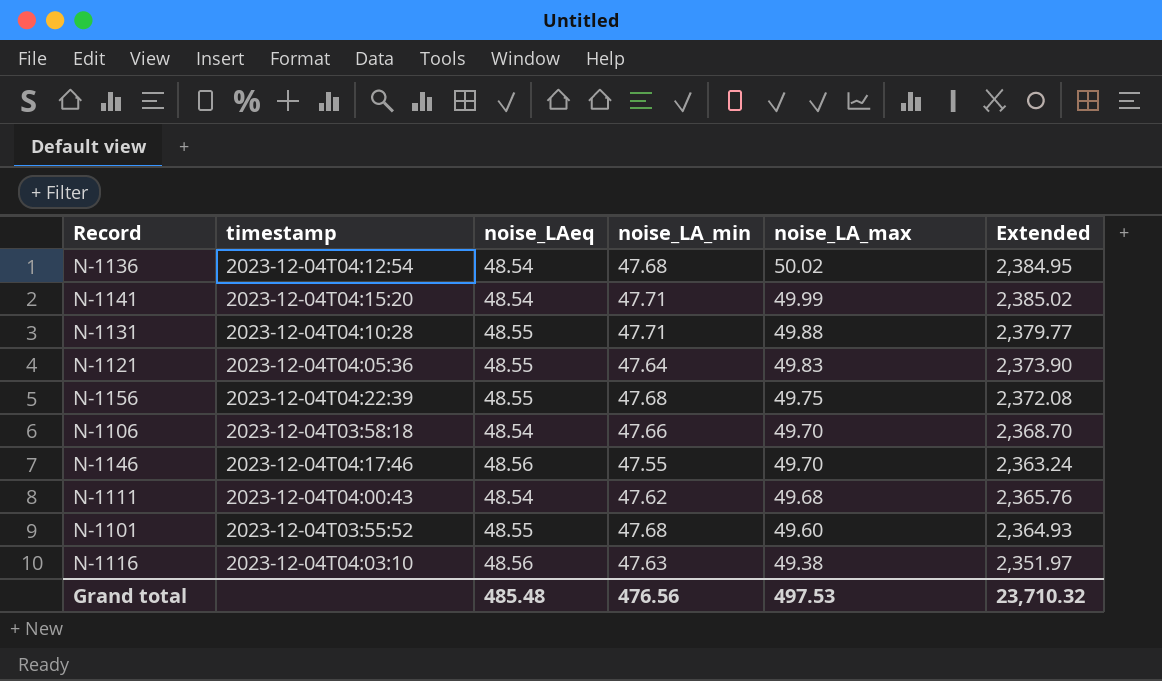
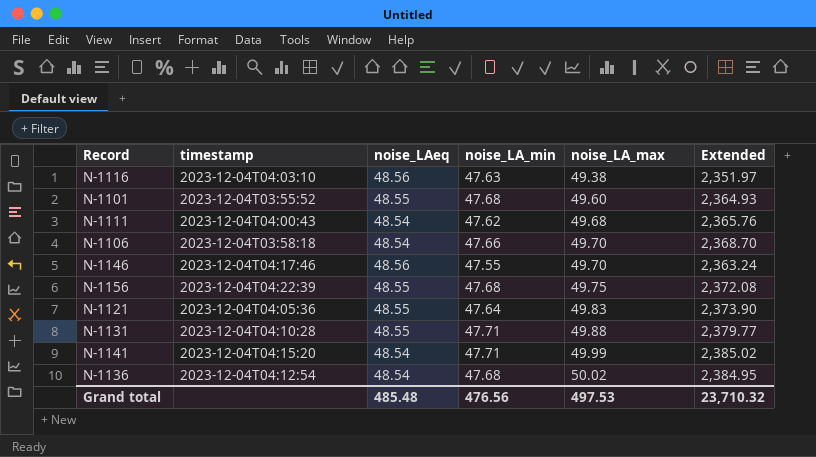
row order: noise_LA_max descending -> noise_LA_max ascending

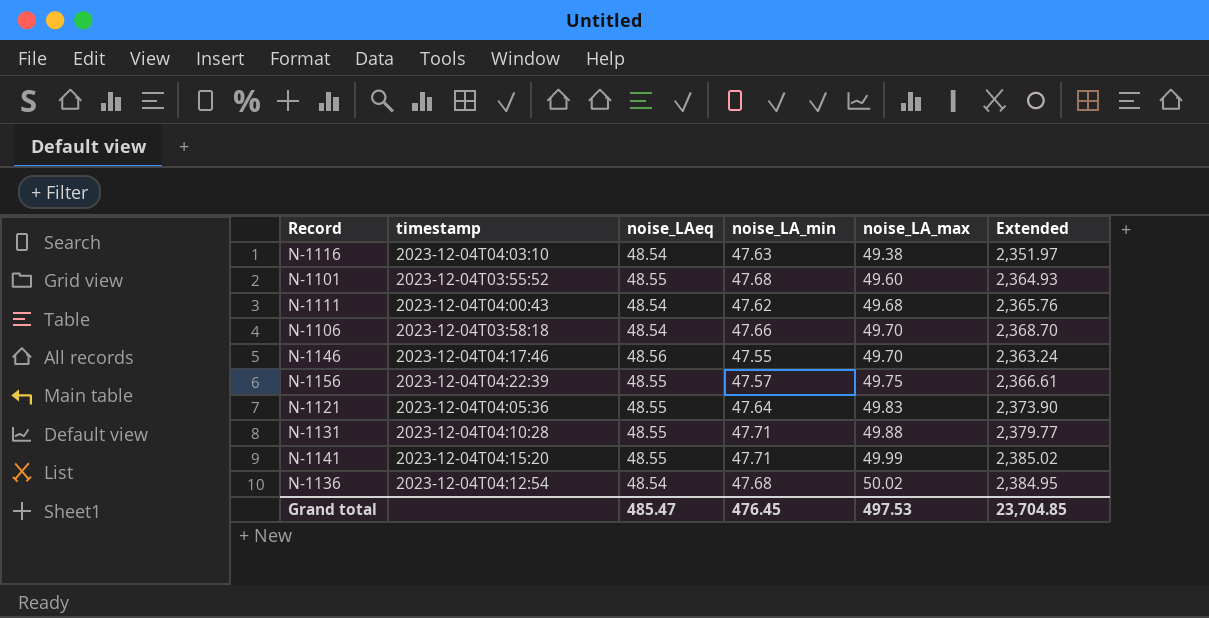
N-1116 | noise_LAeq: 48.56 -> 48.54
N-1156 | noise_LA_min: 47.68 -> 47.57
N-1156 | Extended: 2,372.08 -> 2,366.61
N-1141 | noise_LAeq: 48.54 -> 48.55
Grand total | noise_LAeq: 485.48 -> 485.47
Grand total | noise_LA_min: 476.56 -> 476.45
Grand total | Extended: 23,710.32 -> 23,704.85

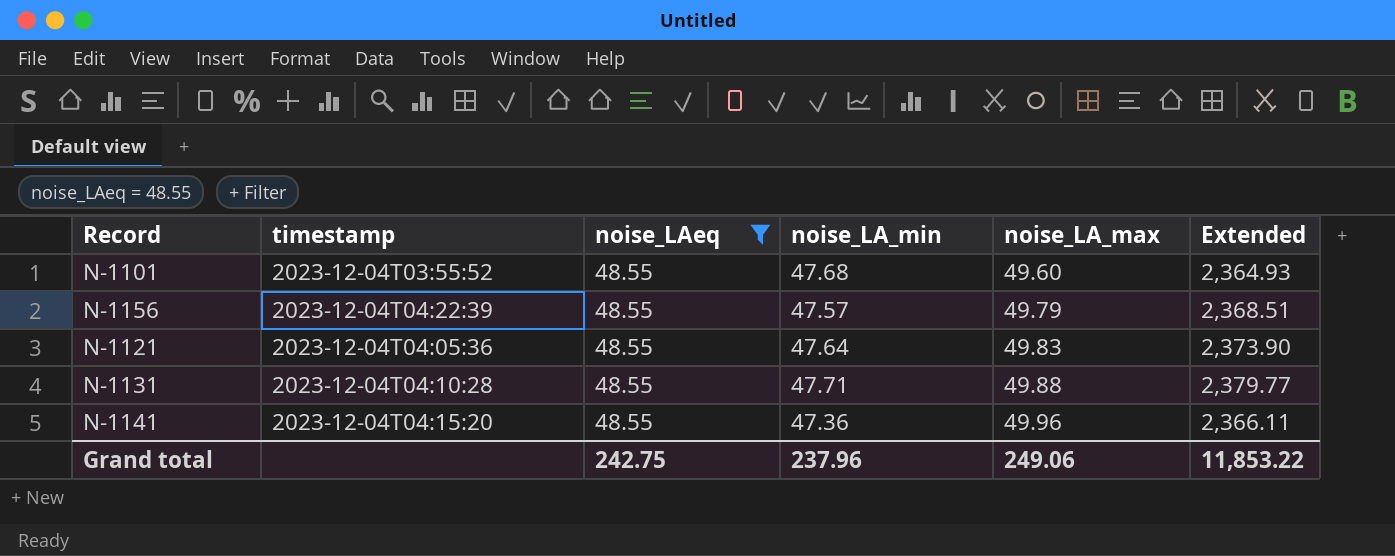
filter: none -> noise_LAeq = 48.55
N-1156 | noise_LA_max: 49.75 -> 49.79
N-1156 | Extended: 2,366.61 -> 2,368.51
N-1141 | noise_LA_min: 47.71 -> 47.36
N-1141 | noise_LA_max: 49.99 -> 49.96
N-1141 | Extended: 2,385.02 -> 2,366.11
Grand total | noise_LAeq: 485.47 -> 242.75
Grand total | noise_LA_min: 476.45 -> 237.96
Grand total | noise_LA_max: 497.53 -> 249.06
Grand total | Extended: 23,704.85 -> 11,853.22

